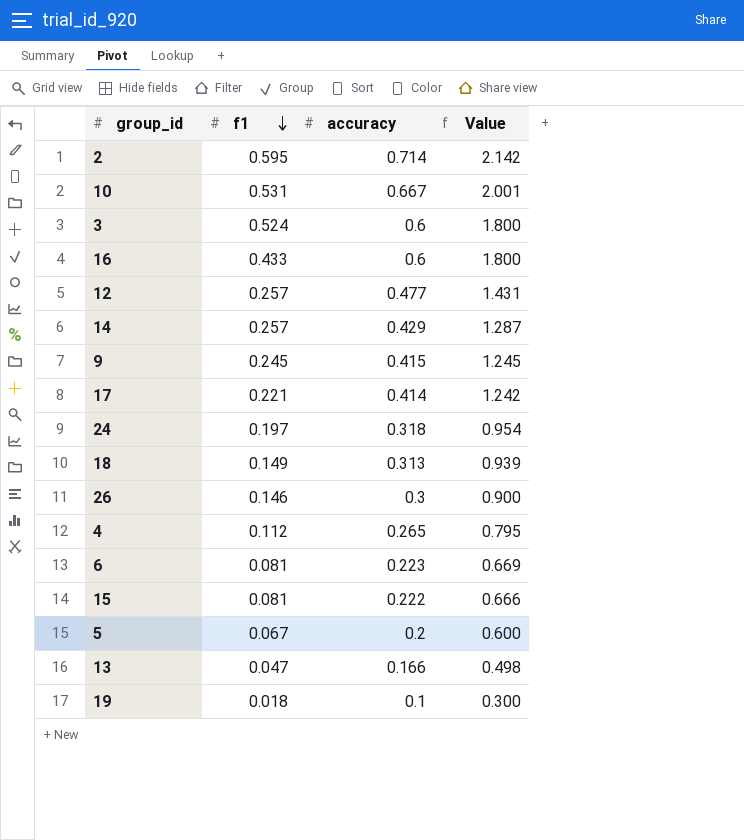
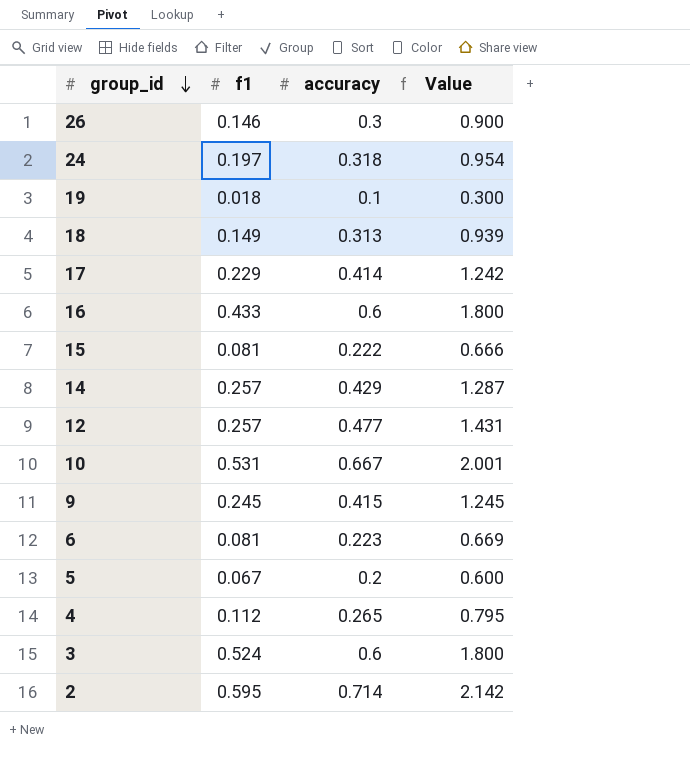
row order: f1 descending -> group_id descending
row 13: 0.047 | 0.166 | 0.498 -> none
17 | f1: 0.221 -> 0.229

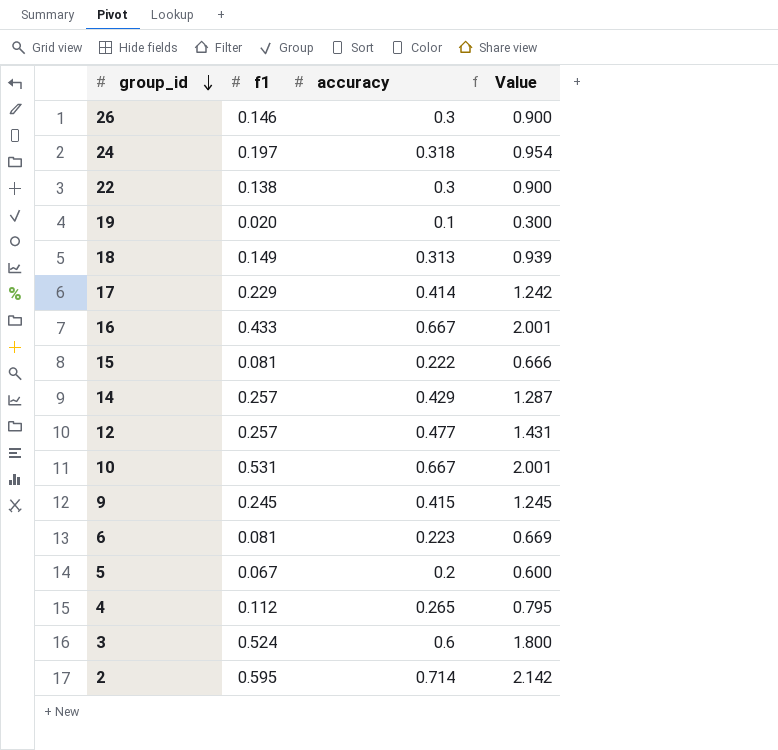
row 22: none -> 0.138 | 0.3 | 0.900
19 | f1: 0.018 -> 0.020
16 | accuracy: 0.6 -> 0.667
16 | Value: 1.800 -> 2.001

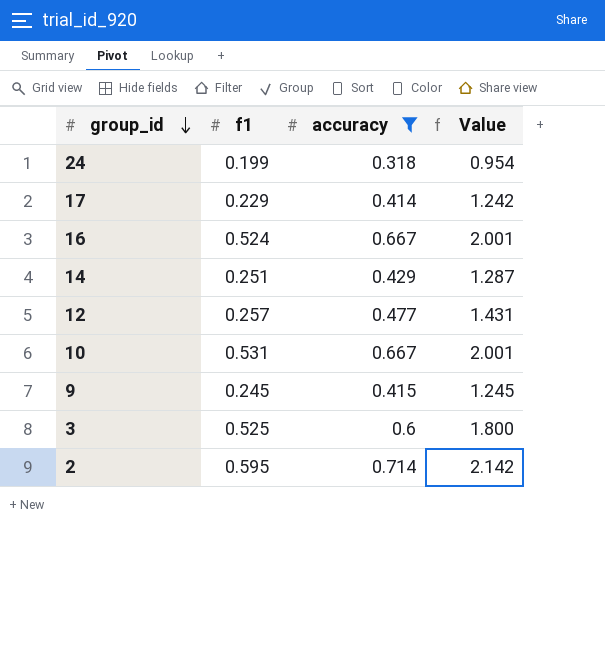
filter: none -> accuracy >= 0.318
24 | f1: 0.197 -> 0.199
16 | f1: 0.433 -> 0.524
14 | f1: 0.257 -> 0.251
3 | f1: 0.524 -> 0.525

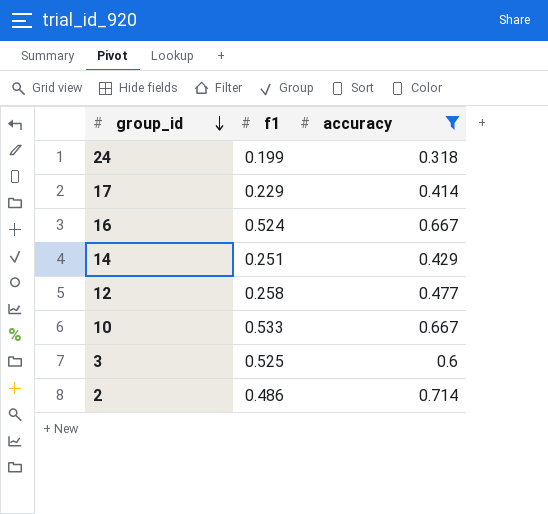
column Value | formula: [accuracy] * 3 -> none
row 9: 0.245 | 0.415 | 1.245 -> none
12 | f1: 0.257 -> 0.258
10 | f1: 0.531 -> 0.533
2 | f1: 0.595 -> 0.486

